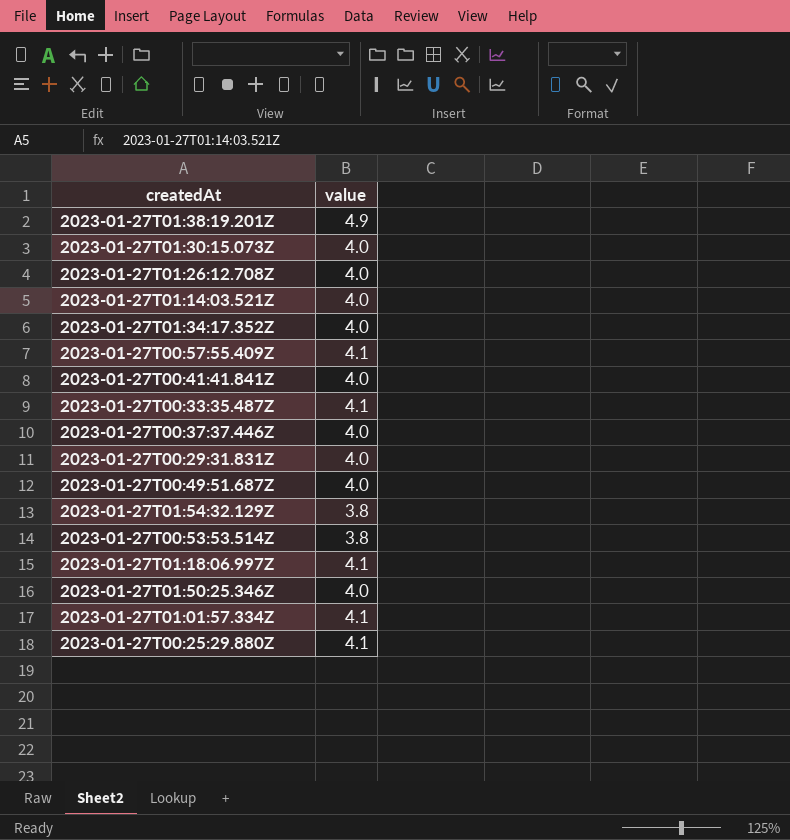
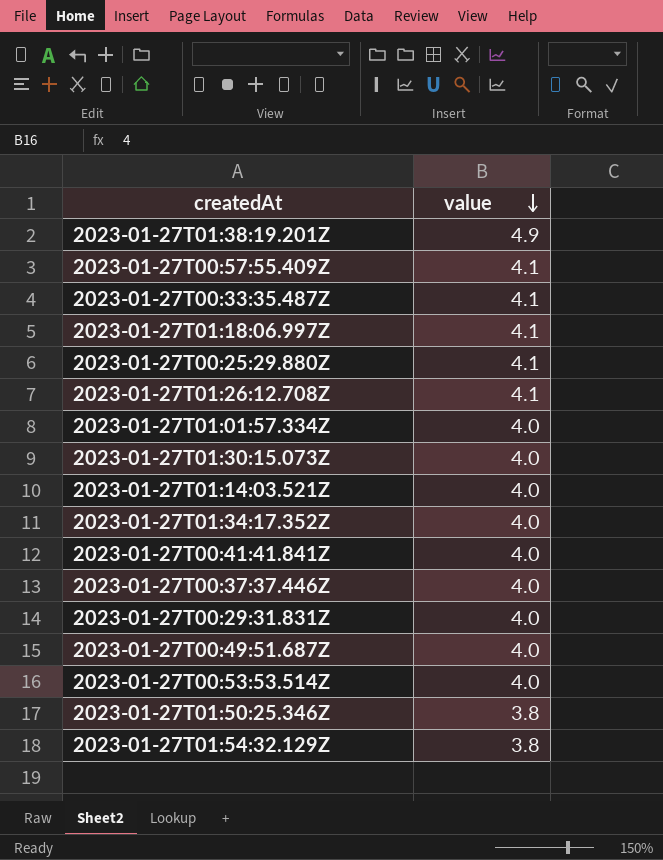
row order: none -> value descending
2023-01-27T01:26:12.708Z | value: 4.0 -> 4.1
2023-01-27T01:01:57.334Z | value: 4.1 -> 4.0
2023-01-27T00:53:53.514Z | value: 3.8 -> 4.0
2023-01-27T01:50:25.346Z | value: 4.0 -> 3.8

